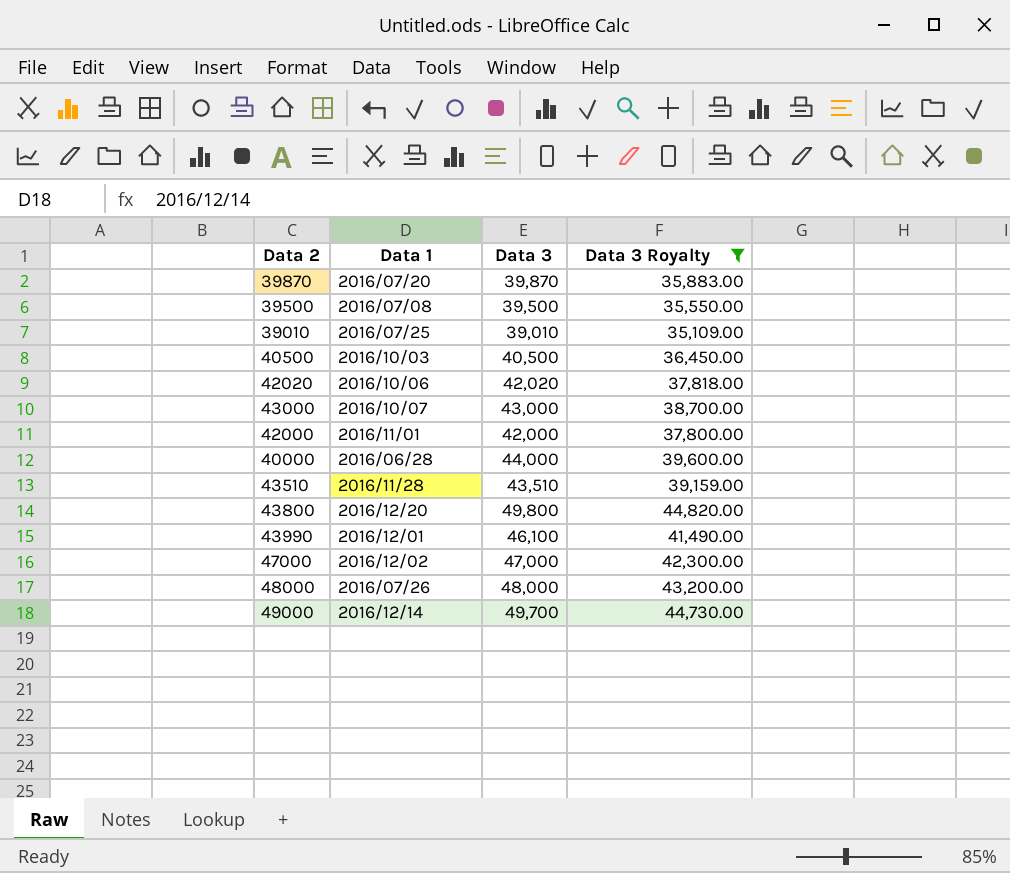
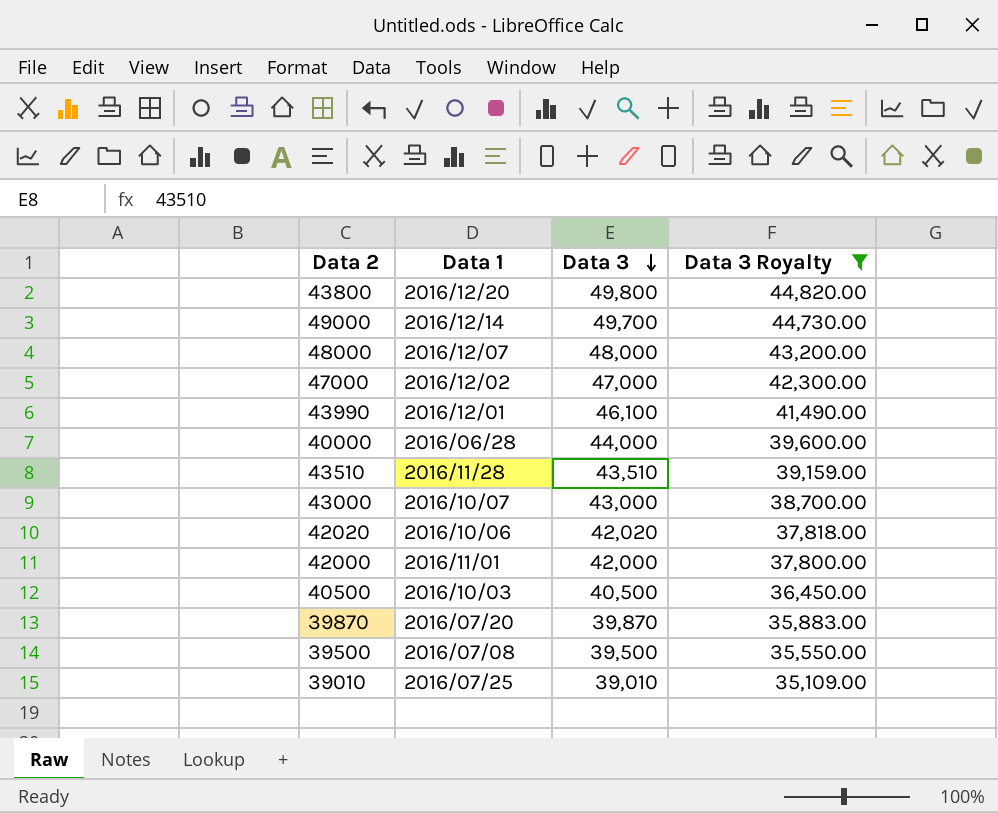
row order: none -> Data 3 descending
48000 | Data 1: 2016/07/26 -> 2016/12/07

